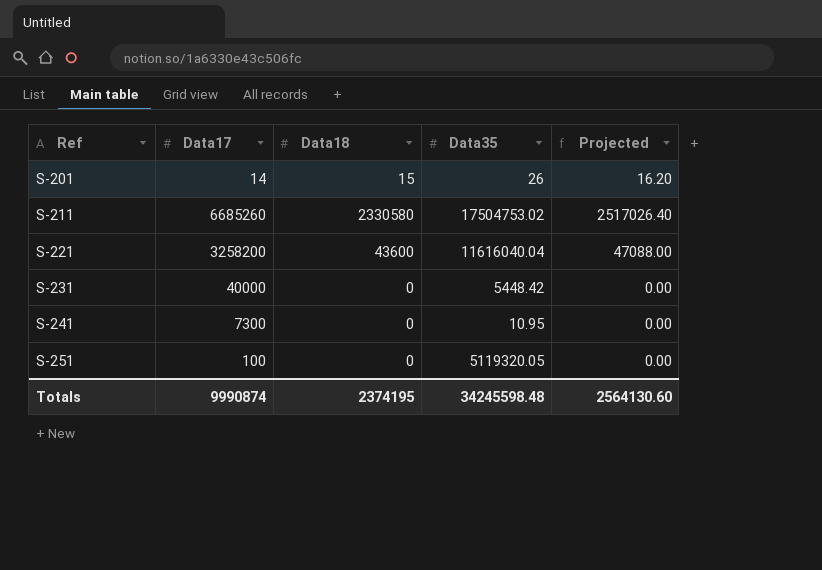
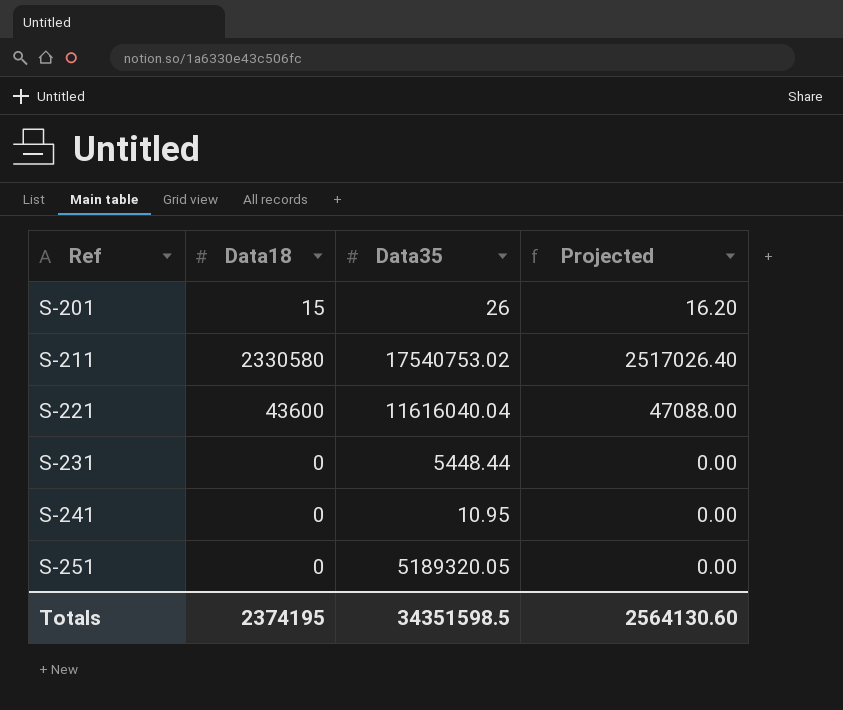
column Data17 | position: 2 -> none
S-211 | Data35: 17504753.02 -> 17540753.02
S-231 | Data35: 5448.42 -> 5448.44
S-251 | Data35: 5119320.05 -> 5189320.05
Totals | Data35: 34245598.48 -> 34351598.5

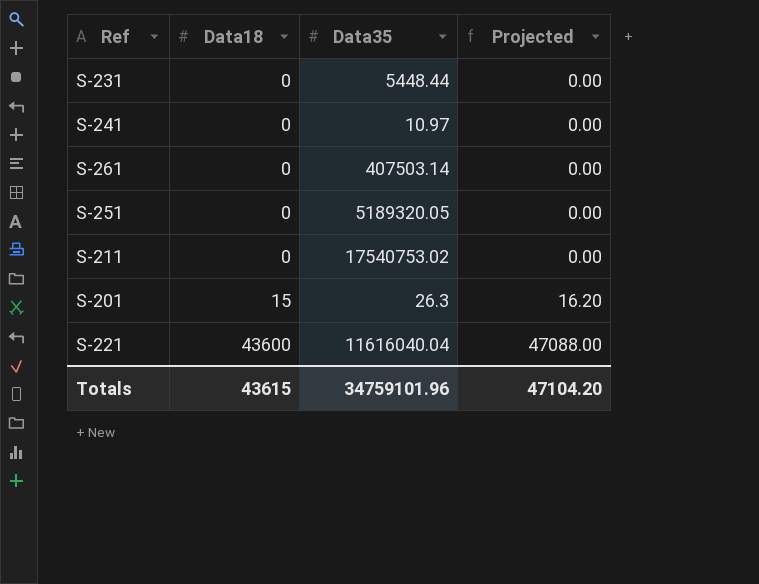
row order: Ref ascending -> Data18 ascending
S-241 | Data35: 10.95 -> 10.97
row S-261: none -> 0 | 407503.14 | 0.00
S-211 | Data18: 2330580 -> 0
S-211 | Projected: 2517026.40 -> 0.00
S-201 | Data35: 26 -> 26.3
Totals | Data18: 2374195 -> 43615
Totals | Data35: 34351598.5 -> 34759101.96
Totals | Projected: 2564130.60 -> 47104.20

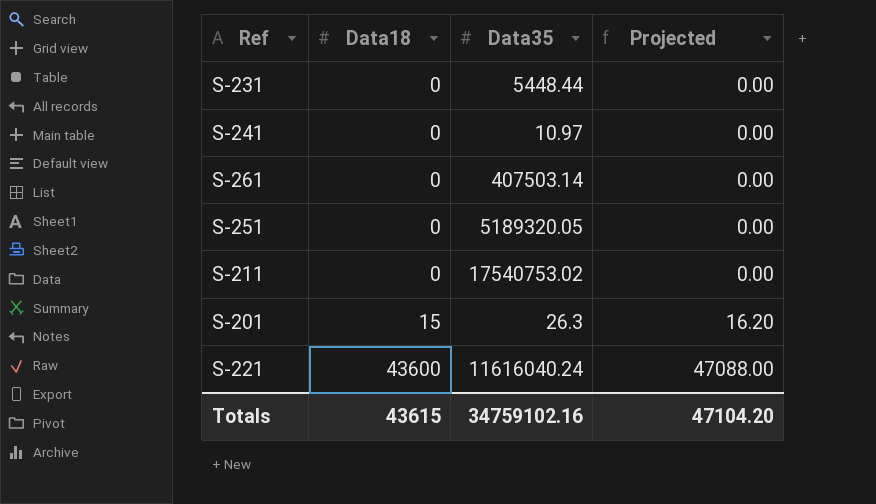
S-221 | Data35: 11616040.04 -> 11616040.24
Totals | Data35: 34759101.96 -> 34759102.16

